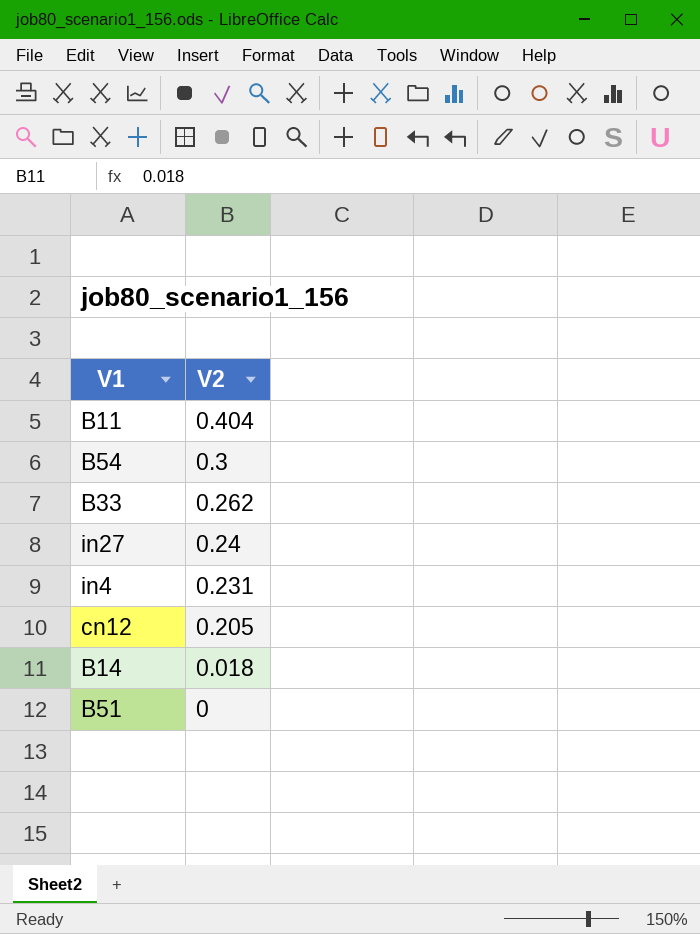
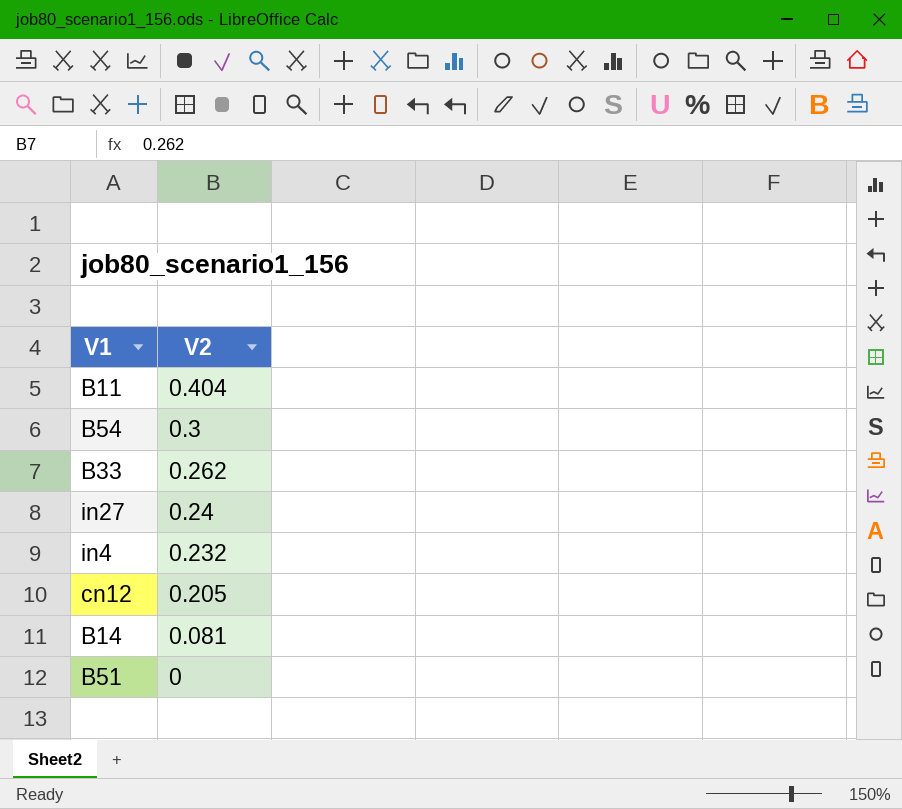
in4 | V2: 0.231 -> 0.232
B14 | V2: 0.018 -> 0.081

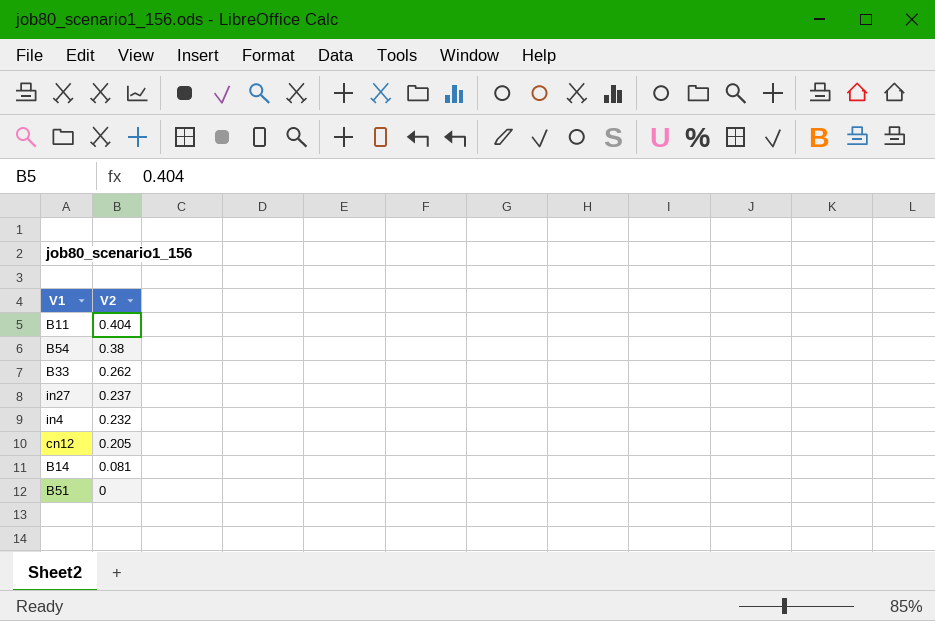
B54 | V2: 0.3 -> 0.38
in27 | V2: 0.24 -> 0.237

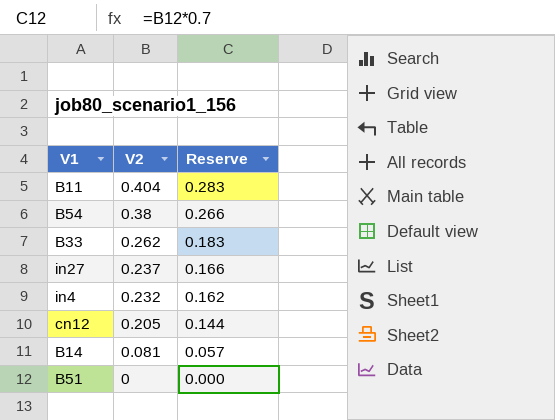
column Reserve | formula: none -> [V2] * 0.7

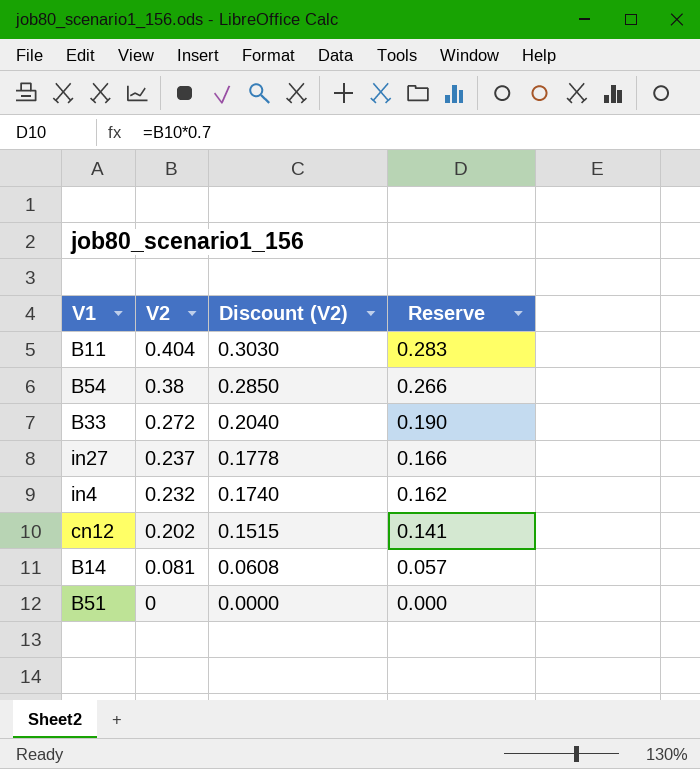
column Discount (V2) | formula: none -> [V2] * 0.75
B33 | V2: 0.262 -> 0.272
B33 | Reserve: 0.183 -> 0.190
cn12 | V2: 0.205 -> 0.202
cn12 | Reserve: 0.144 -> 0.141

